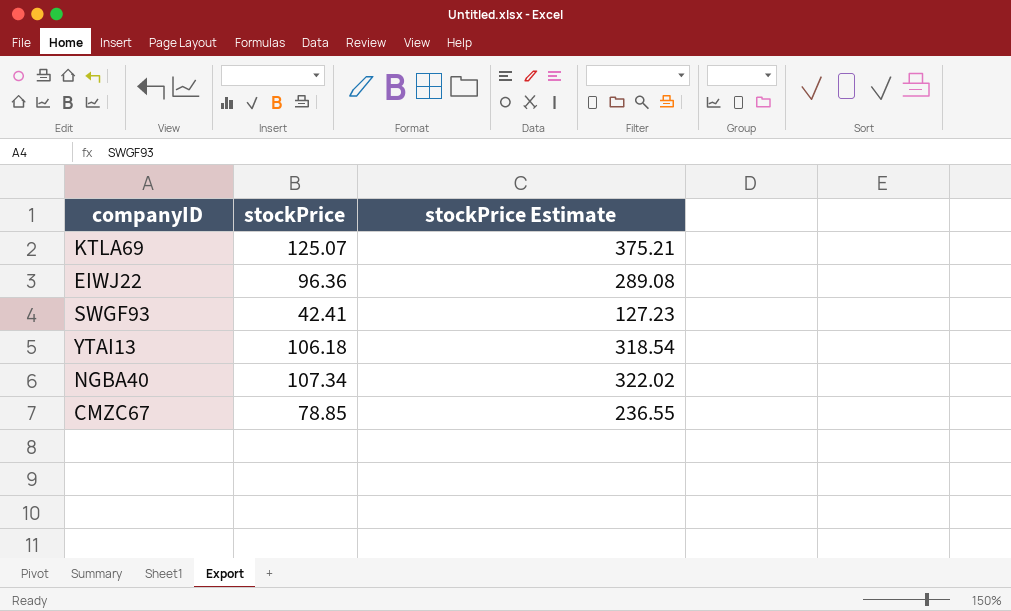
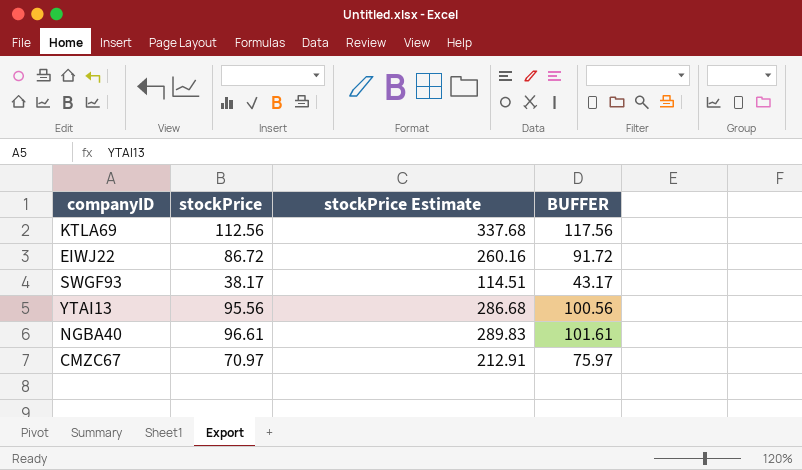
column BUFFER | formula: none -> [stockPrice] + 5
KTLA69 | stockPrice: 125.07 -> 112.56
KTLA69 | stockPrice Estimate: 375.21 -> 337.68
EIWJ22 | stockPrice: 96.36 -> 86.72
EIWJ22 | stockPrice Estimate: 289.08 -> 260.16
SWGF93 | stockPrice: 42.41 -> 38.17
SWGF93 | stockPrice Estimate: 127.23 -> 114.51
YTAI13 | stockPrice: 106.18 -> 95.56
YTAI13 | stockPrice Estimate: 318.54 -> 286.68
NGBA40 | stockPrice: 107.34 -> 96.61
NGBA40 | stockPrice Estimate: 322.02 -> 289.83
CMZC67 | stockPrice: 78.85 -> 70.97
CMZC67 | stockPrice Estimate: 236.55 -> 212.91

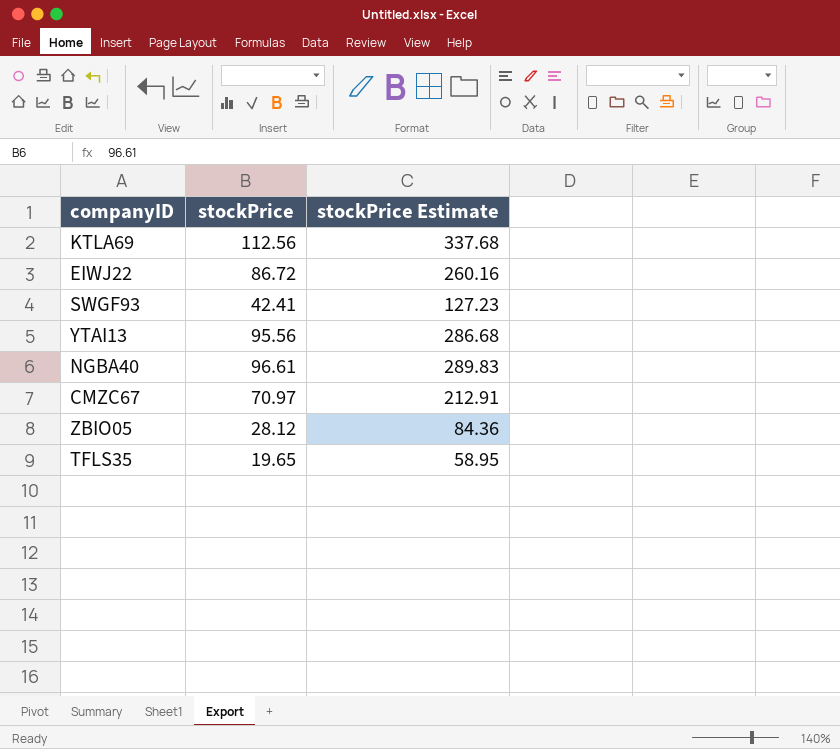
column BUFFER | formula: [stockPrice] + 5 -> none
SWGF93 | stockPrice: 38.17 -> 42.41
SWGF93 | stockPrice Estimate: 114.51 -> 127.23
row ZBIO05: none -> 28.12 | 84.36
row TFLS35: none -> 19.65 | 58.95

